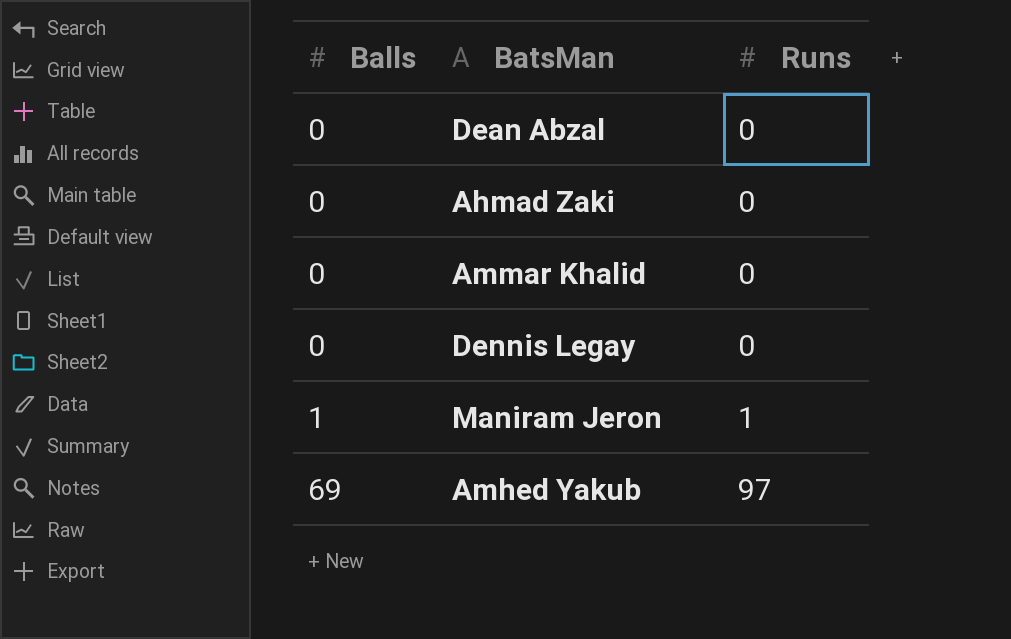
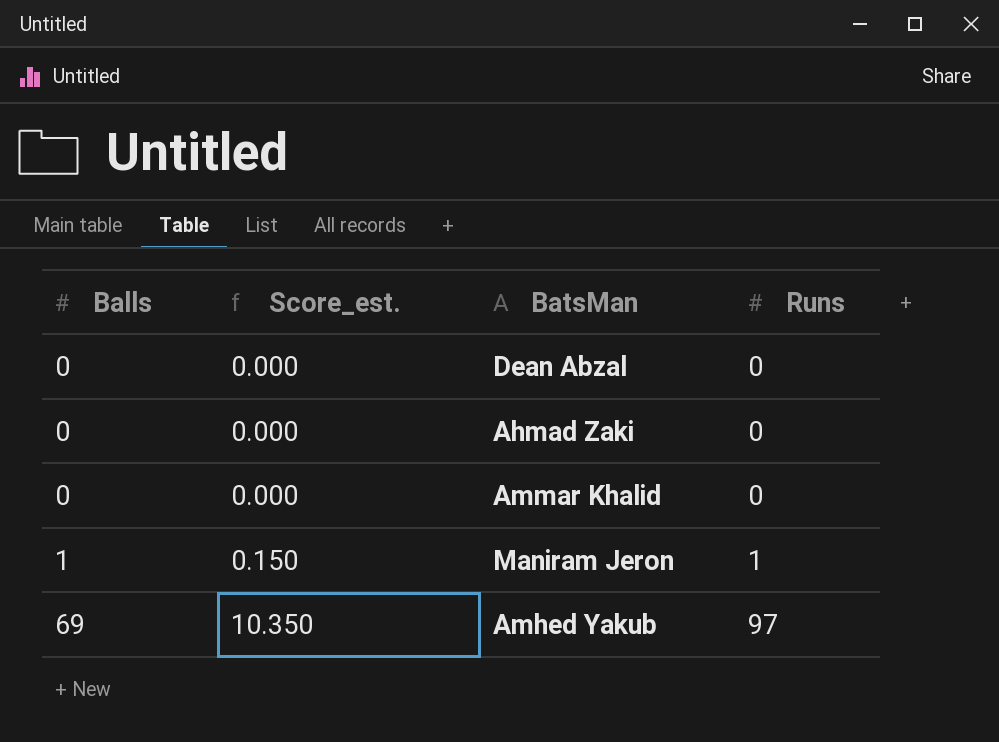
column Score_est. | formula: none -> [Balls] * 0.15
row Dennis Legay: 0 | 0 -> none

